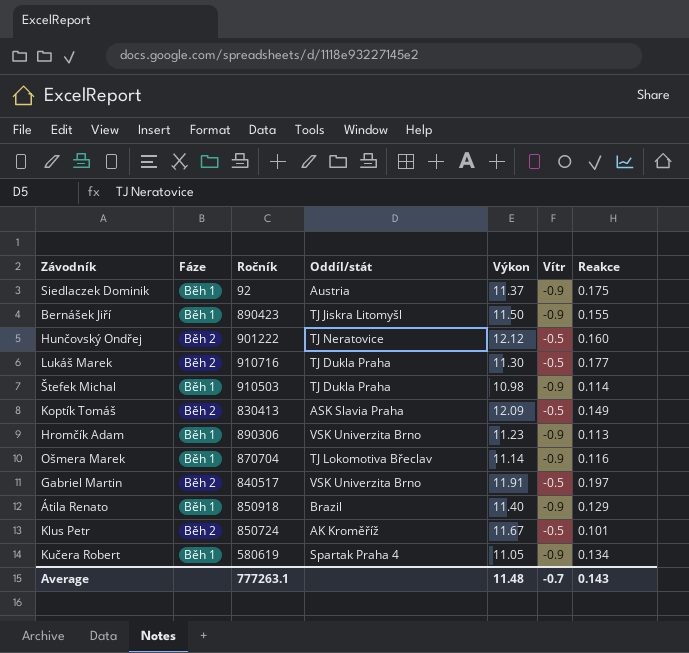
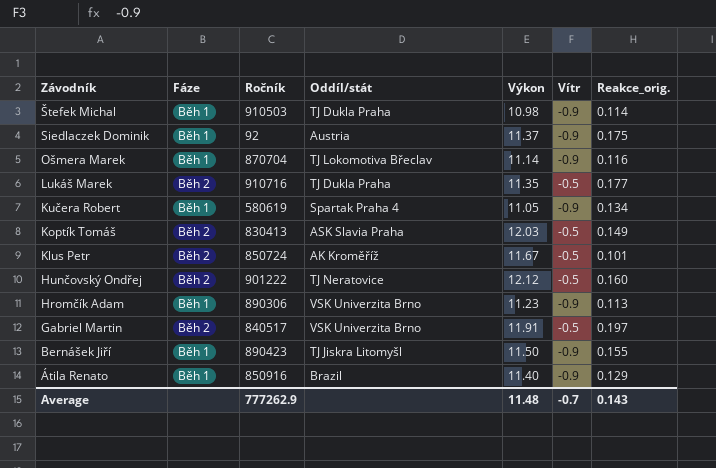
row order: none -> Závodník descending
column name: Reakce -> Reakce_orig.
Lukáš Marek | Výkon: 11.30 -> 11.35
Koptík Tomáš | Výkon: 12.09 -> 12.03
Átila Renato | Ročník: 850918 -> 850916
Average | Ročník: 777263.1 -> 777262.9

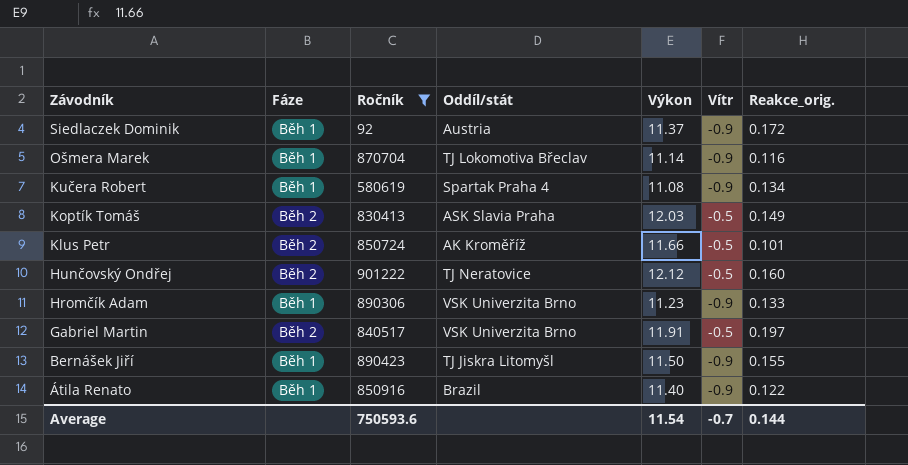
filter: none -> Ročník <= 901222
Siedlaczek Dominik | Reakce_orig.: 0.175 -> 0.172
Kučera Robert | Výkon: 11.05 -> 11.08
Klus Petr | Výkon: 11.67 -> 11.66
Hromčík Adam | Reakce_orig.: 0.113 -> 0.133
Átila Renato | Reakce_orig.: 0.129 -> 0.122
Average | Ročník: 777262.9 -> 750593.6
Average | Výkon: 11.48 -> 11.54
Average | Reakce_orig.: 0.143 -> 0.144

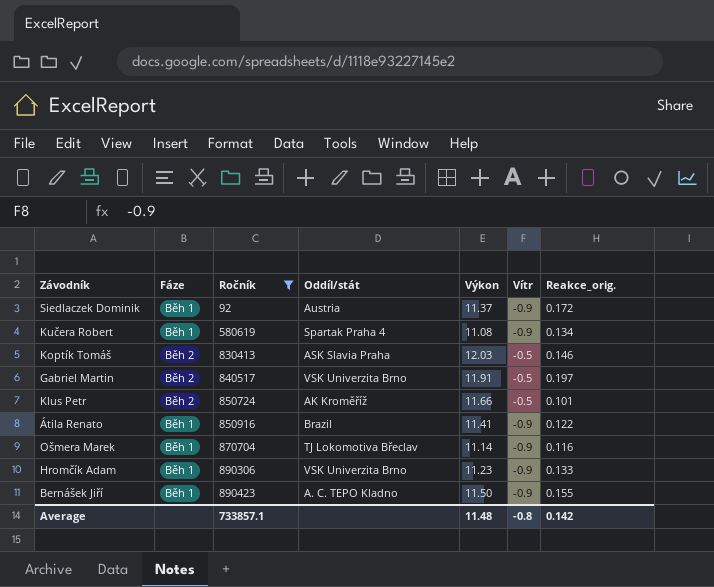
row order: Závodník descending -> Ročník ascending
row Hunčovský Ondřej: Běh 2 | 901222 | TJ Neratovice | 12.12 | -0.5 | 0.160 -> none
Koptík Tomáš | Reakce_orig.: 0.149 -> 0.146
Átila Renato | Výkon: 11.40 -> 11.41
Bernášek Jiří | Oddíl/stát: TJ Jiskra Litomyšl -> A. C. TEPO Kladno
Average | Ročník: 750593.6 -> 733857.1
Average | Výkon: 11.54 -> 11.48
Average | Vítr: -0.7 -> -0.8
Average | Reakce_orig.: 0.144 -> 0.142

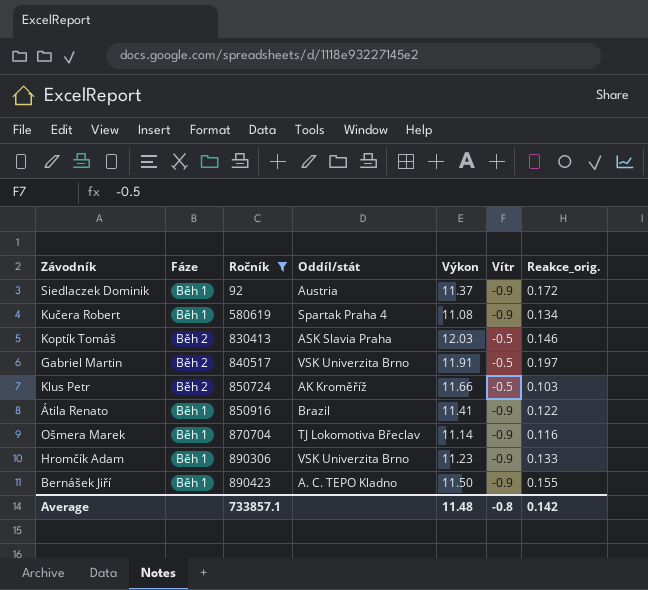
Klus Petr | Reakce_orig.: 0.101 -> 0.103

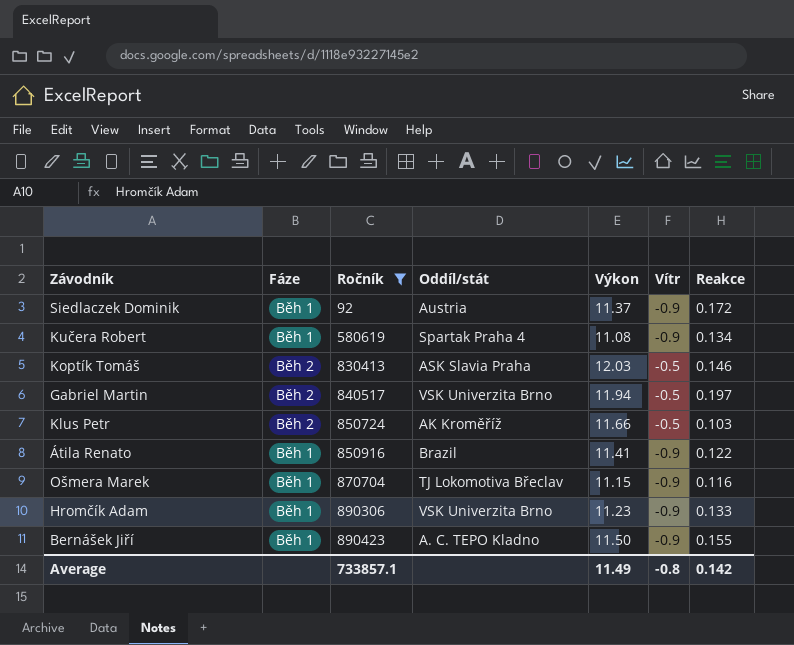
column name: Reakce_orig. -> Reakce
Gabriel Martin | Výkon: 11.91 -> 11.94
Ošmera Marek | Výkon: 11.14 -> 11.15
Average | Výkon: 11.48 -> 11.49

